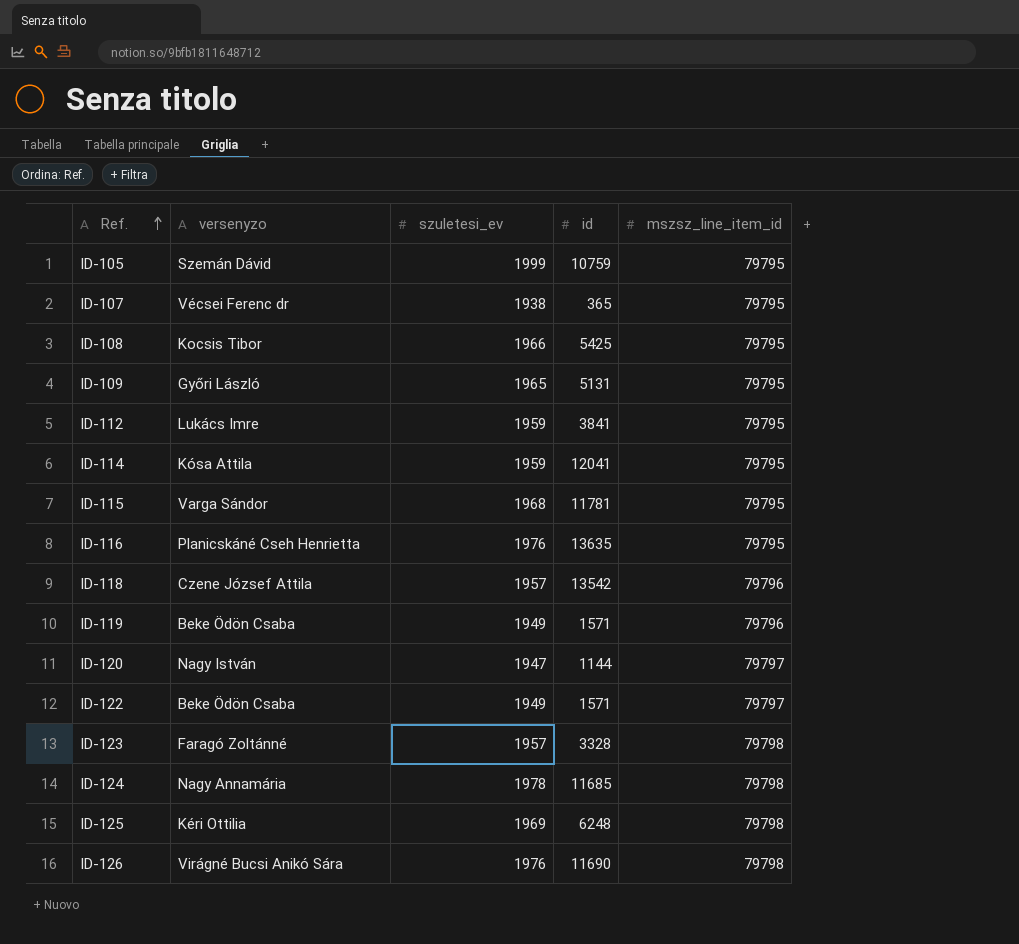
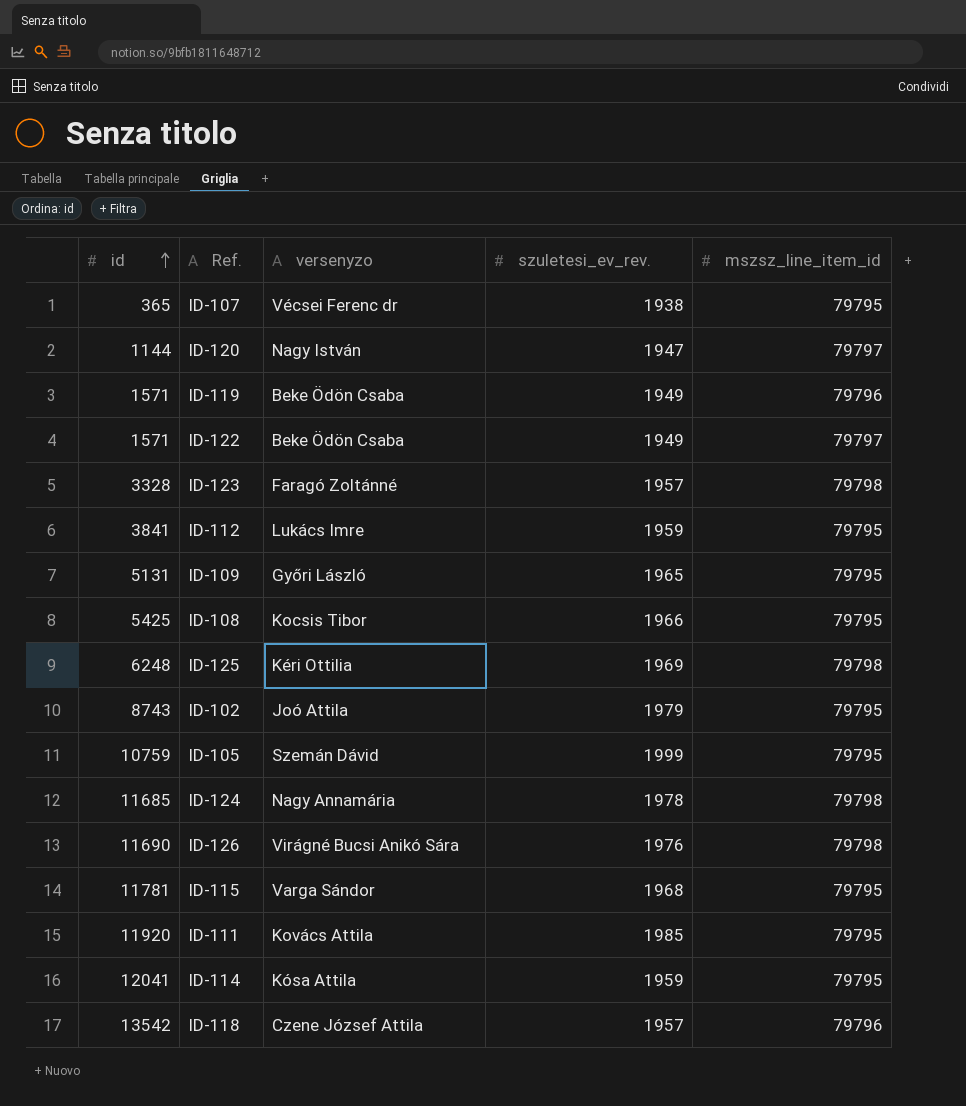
row order: Ref. ascending -> id ascending
column id | position: 4 -> 1
column name: szuletesi_ev -> szuletesi_ev_rev.
row ID-116: Planicskáné Cseh Henrietta | 1976 | 13635 | 79795 -> none
row ID-102: none -> 8743 | Joó Attila | 1979 | 79795
row ID-111: none -> 11920 | Kovács Attila | 1985 | 79795

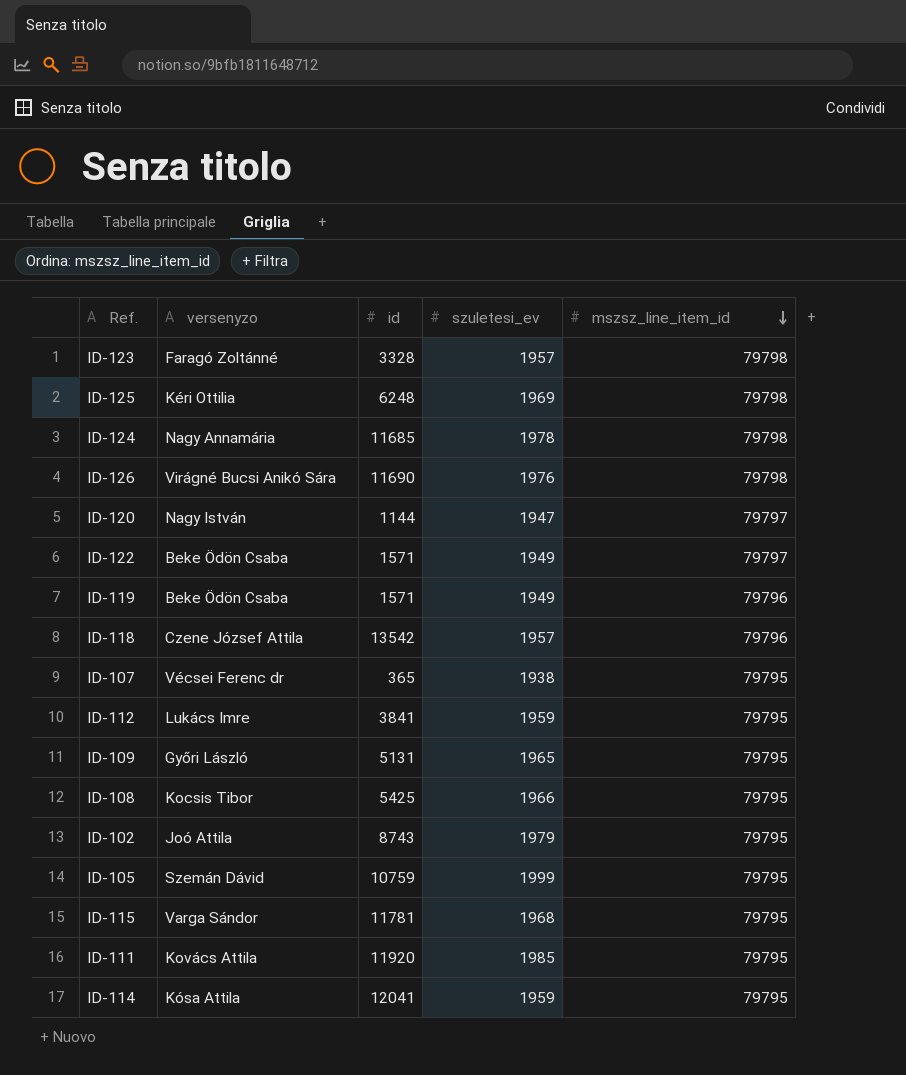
row order: id ascending -> mszsz_line_item_id descending
column id | position: 1 -> 3
column name: szuletesi_ev_rev. -> szuletesi_ev

